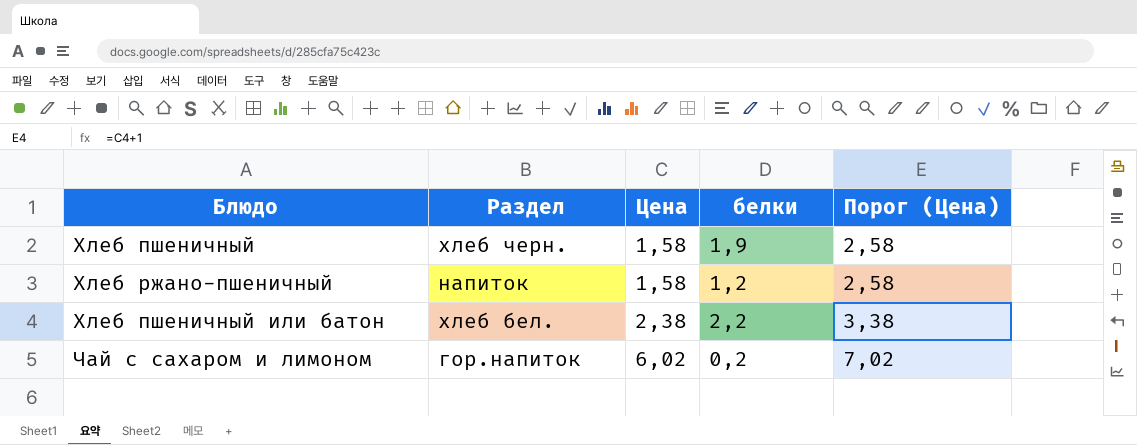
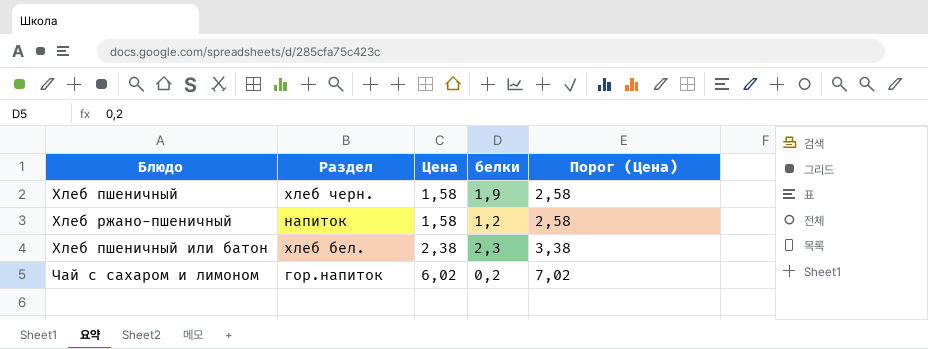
Хлеб пшеничный или батон | белки: 2,2 -> 2,3

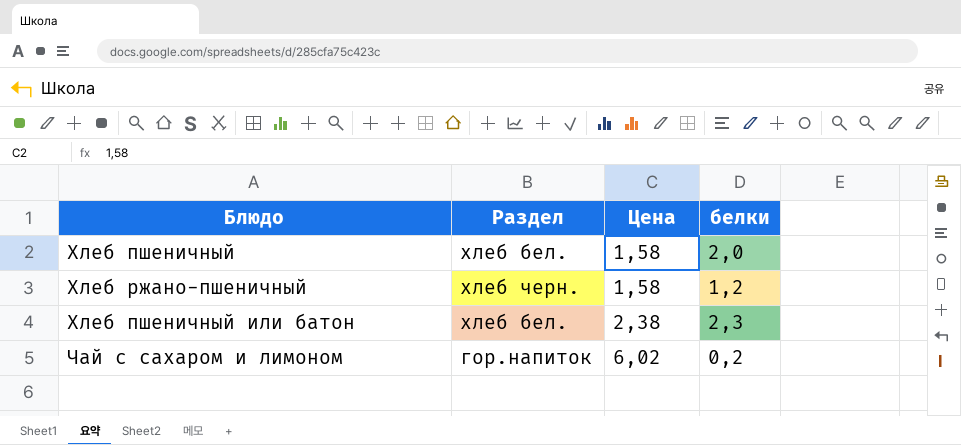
column Порог (Цена) | formula: [Цена] + 1 -> none
Хлеб пшеничный | Раздел: хлеб черн. -> хлеб бел.
Хлеб пшеничный | белки: 1,9 -> 2,0
Хлеб ржано-пшеничный | Раздел: напиток -> хлеб черн.

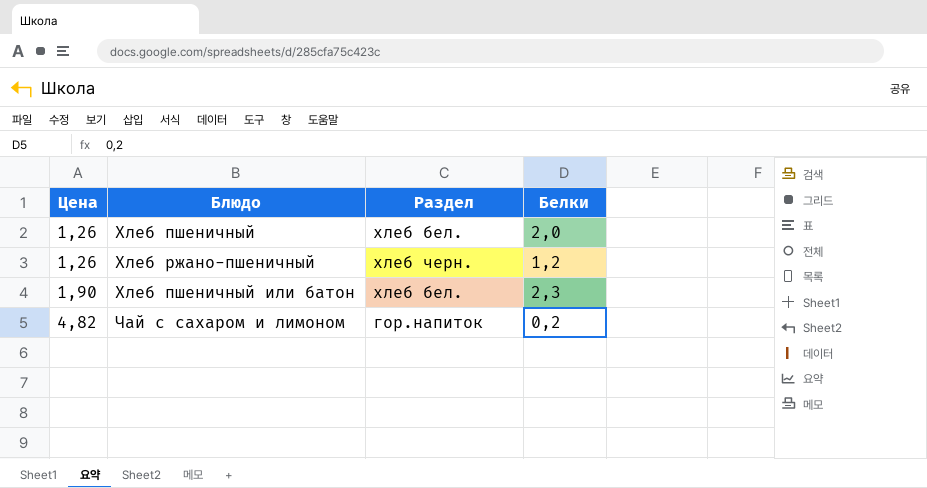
column Цена | position: 3 -> 1
column name: белки -> Белки
Хлеб пшеничный | Цена: 1,58 -> 1,26
Хлеб ржано-пшеничный | Цена: 1,58 -> 1,26
Хлеб пшеничный или батон | Цена: 2,38 -> 1,90
Чай с сахаром и лимоном | Цена: 6,02 -> 4,82

